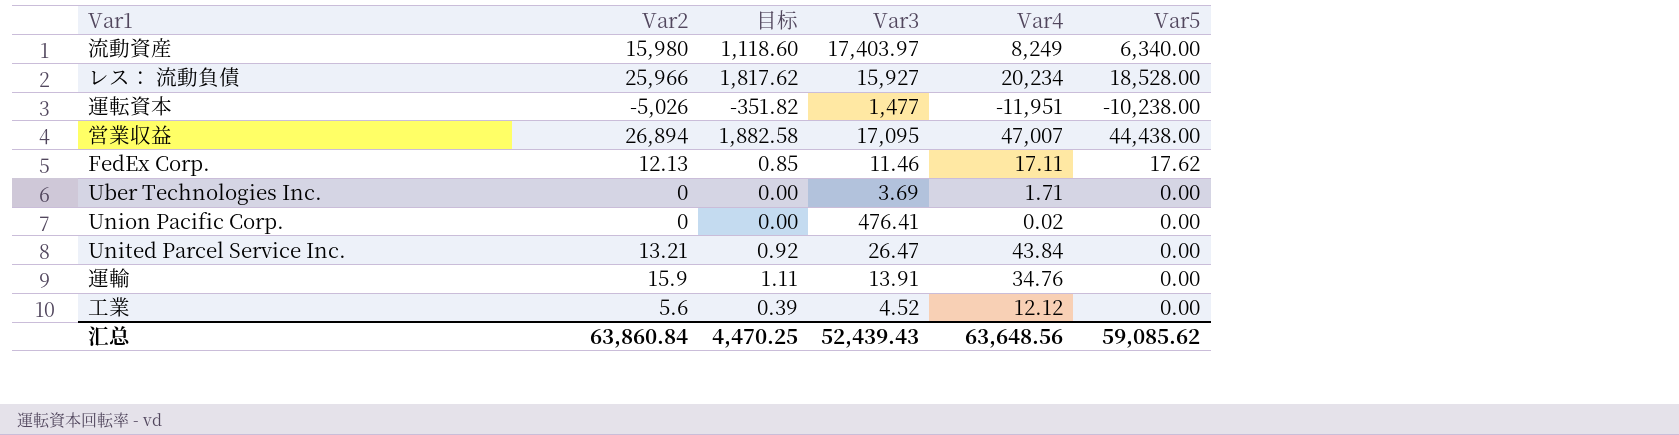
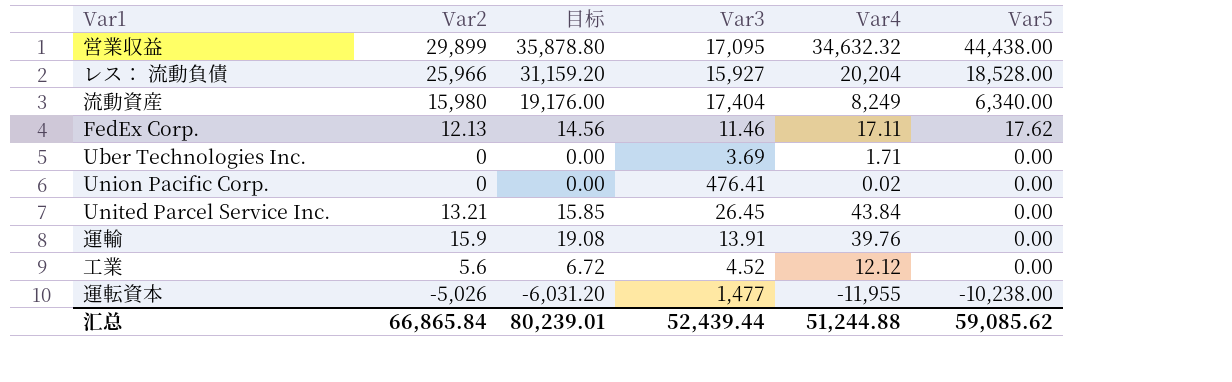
row order: none -> Var5 descending
column 目标 | formula: [Var2] * 0.07 -> [Var2] * 1.2
営業収益 | Var2: 26,894 -> 29,899
営業収益 | Var4: 47,007 -> 34,632.32
レス： 流動負債 | Var4: 20,234 -> 20,204
流動資産 | Var3: 17,403.97 -> 17,404
United Parcel Service Inc. | Var3: 26.47 -> 26.45
運輸 | Var4: 34.76 -> 39.76
運転資本 | Var4: -11,951 -> -11,955
汇总 | Var2: 63,860.84 -> 66,865.84
汇总 | 目标: 4,470.25 -> 80,239.01
汇总 | Var3: 52,439.43 -> 52,439.44
汇总 | Var4: 63,648.56 -> 51,244.88

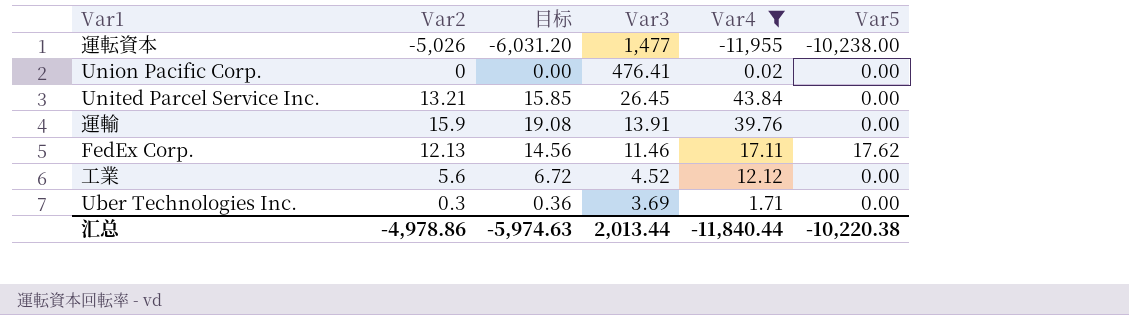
filter: none -> Var4 <= 43.84
row order: Var5 descending -> Var3 descending
Uber Technologies Inc. | Var2: 0 -> 0.3
Uber Technologies Inc. | 目标: 0.00 -> 0.36
汇总 | Var2: 66,865.84 -> -4,978.86
汇总 | 目标: 80,239.01 -> -5,974.63
汇总 | Var3: 52,439.44 -> 2,013.44
汇总 | Var4: 51,244.88 -> -11,840.44
汇总 | Var5: 59,085.62 -> -10,220.38

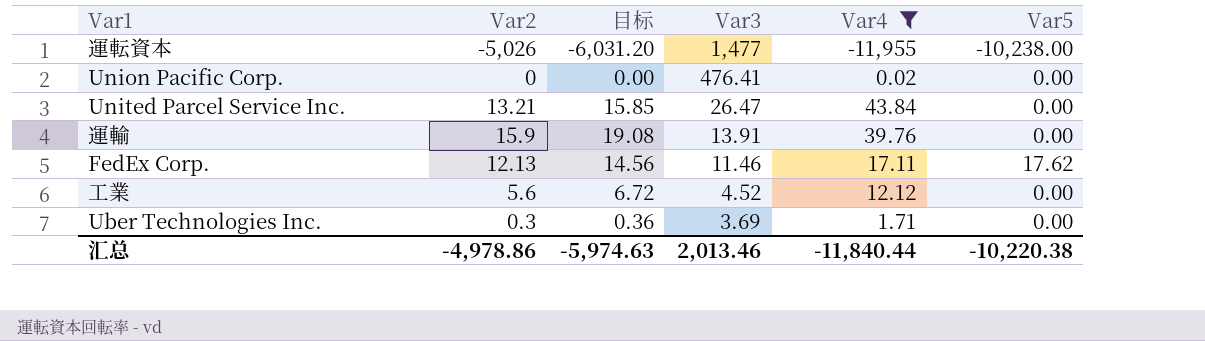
United Parcel Service Inc. | Var3: 26.45 -> 26.47
汇总 | Var3: 2,013.44 -> 2,013.46

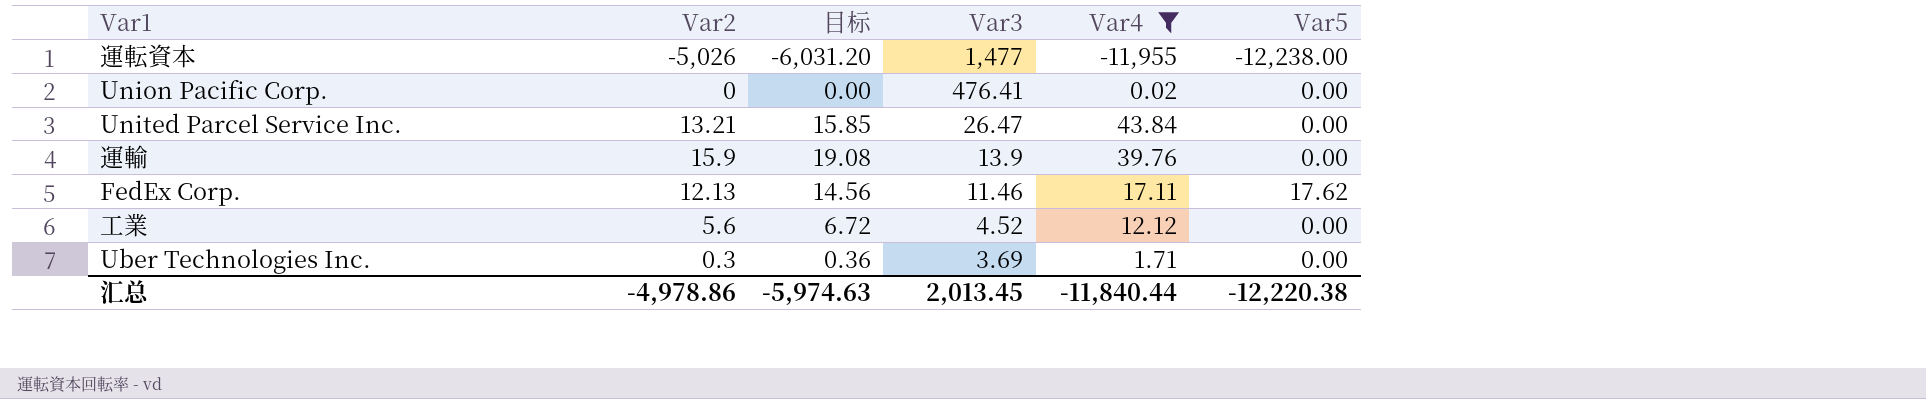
運転資本 | Var5: -10,238.00 -> -12,238.00
運輸 | Var3: 13.91 -> 13.9
汇总 | Var3: 2,013.46 -> 2,013.45
汇总 | Var5: -10,220.38 -> -12,220.38

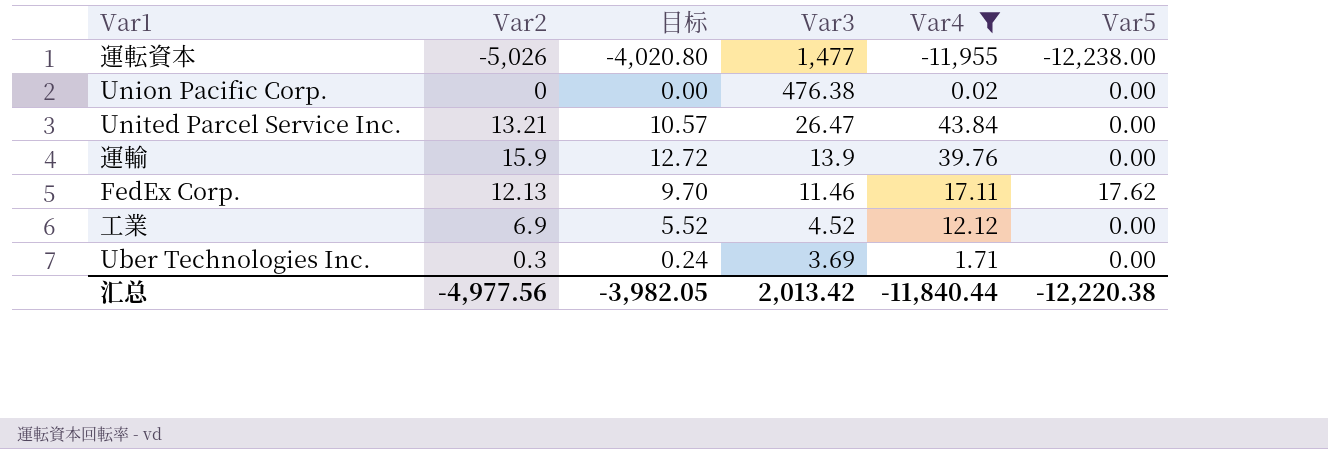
column 目标 | formula: [Var2] * 1.2 -> [Var2] * 0.8
Union Pacific Corp. | Var3: 476.41 -> 476.38
工業 | Var2: 5.6 -> 6.9
汇总 | Var2: -4,978.86 -> -4,977.56
汇总 | 目标: -5,974.63 -> -3,982.05
汇总 | Var3: 2,013.45 -> 2,013.42

